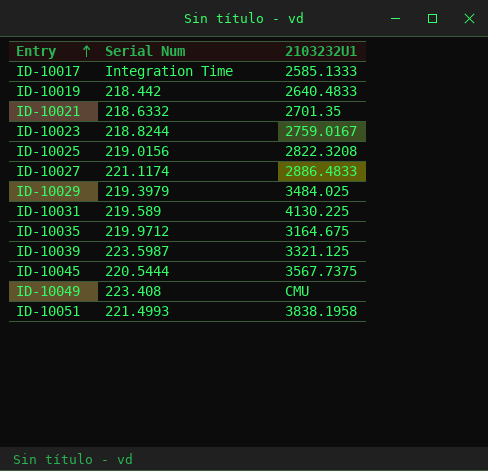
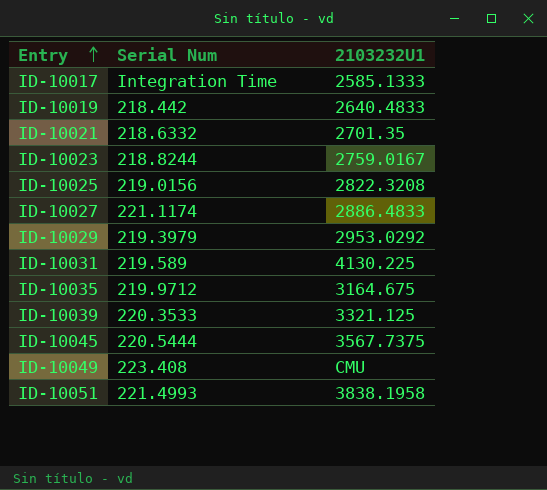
ID-10029 | 2103232U1: 3484.025 -> 2953.0292
ID-10039 | Serial Num: 223.5987 -> 220.3533

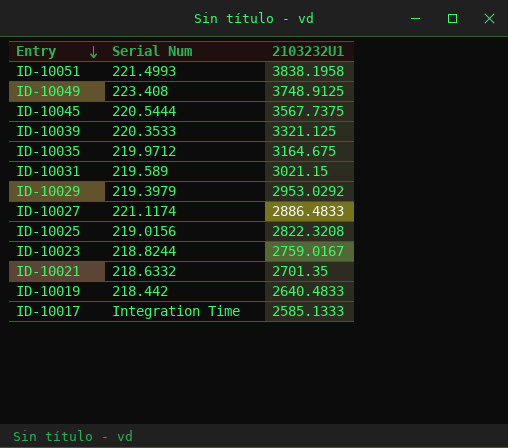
row order: Entry ascending -> Entry descending
ID-10049 | 2103232U1: CMU -> 3748.9125
ID-10031 | 2103232U1: 4130.225 -> 3021.15

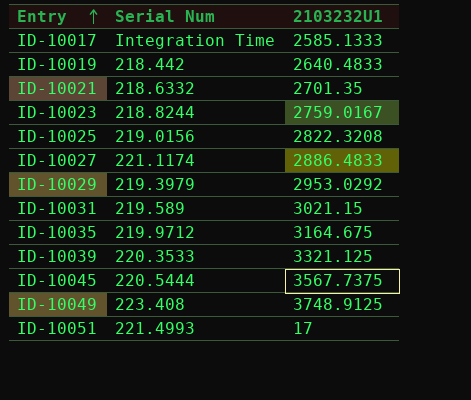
row order: Entry descending -> Entry ascending
ID-10051 | 2103232U1: 3838.1958 -> 17

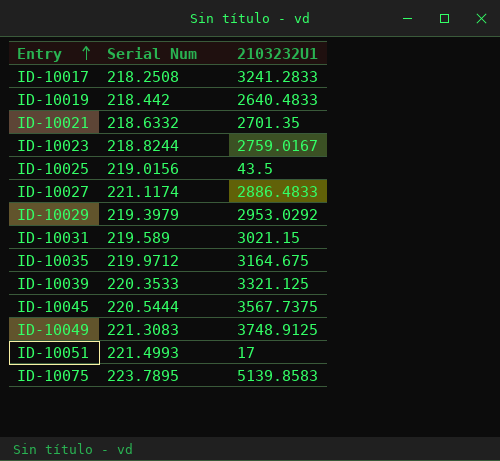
ID-10017 | Serial Num: Integration Time -> 218.2508
ID-10017 | 2103232U1: 2585.1333 -> 3241.2833
ID-10025 | 2103232U1: 2822.3208 -> 43.5
ID-10049 | Serial Num: 223.408 -> 221.3083
row ID-10075: none -> 223.7895 | 5139.8583

